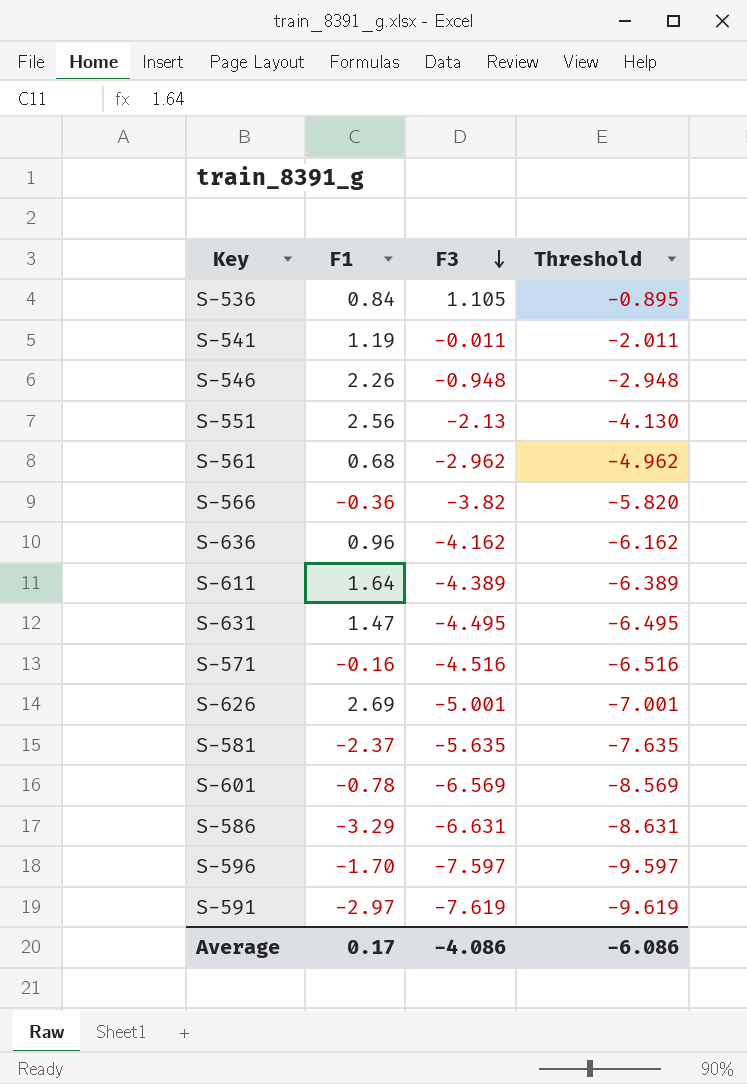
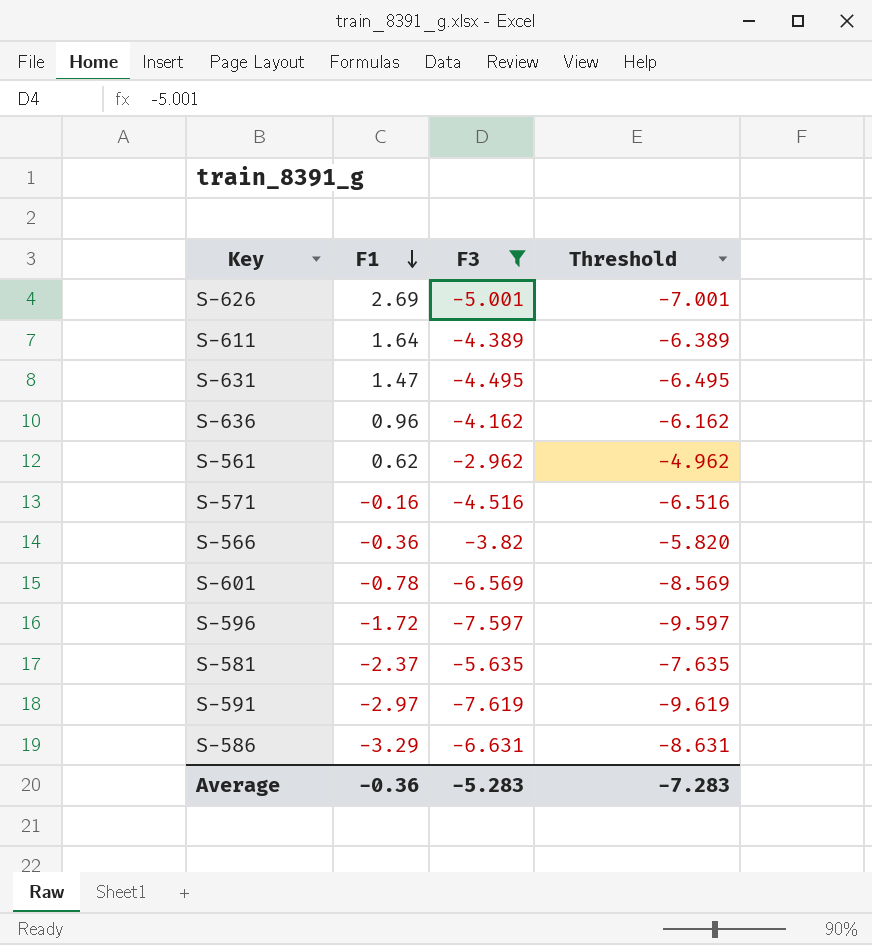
filter: none -> F3 <= -2.962
row order: F3 descending -> F1 descending
S-561 | F1: 0.68 -> 0.62
S-596 | F1: -1.70 -> -1.72
Average | F1: 0.17 -> -0.36
Average | F3: -4.086 -> -5.283
Average | Threshold: -6.086 -> -7.283

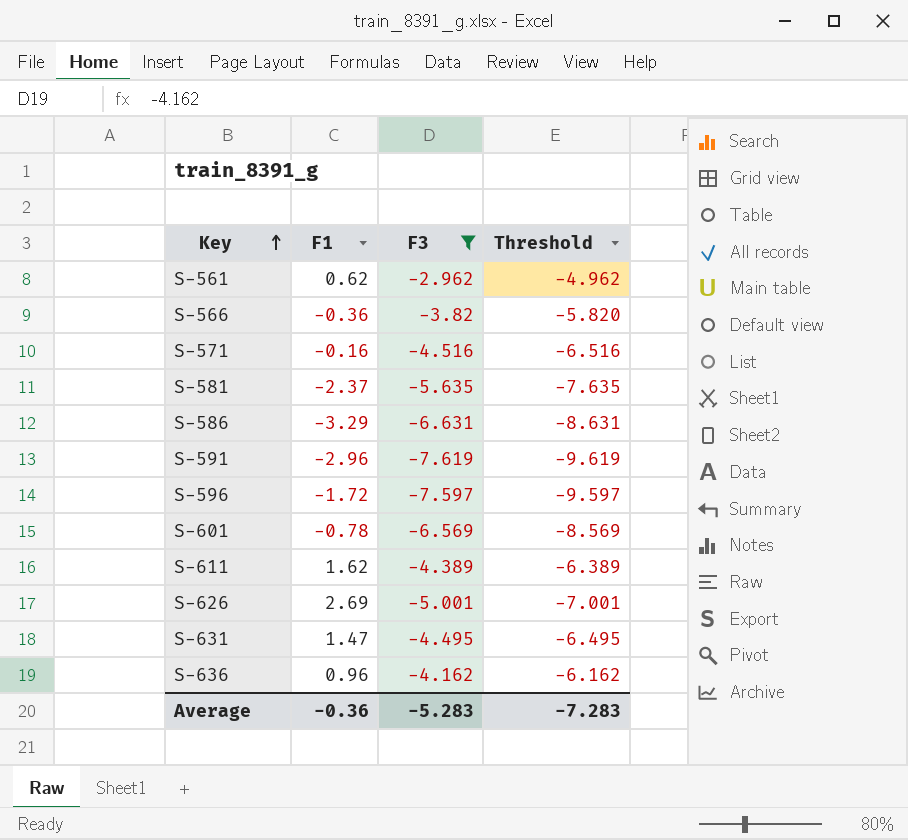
row order: F1 descending -> Key ascending
S-591 | F1: -2.97 -> -2.96
S-611 | F1: 1.64 -> 1.62

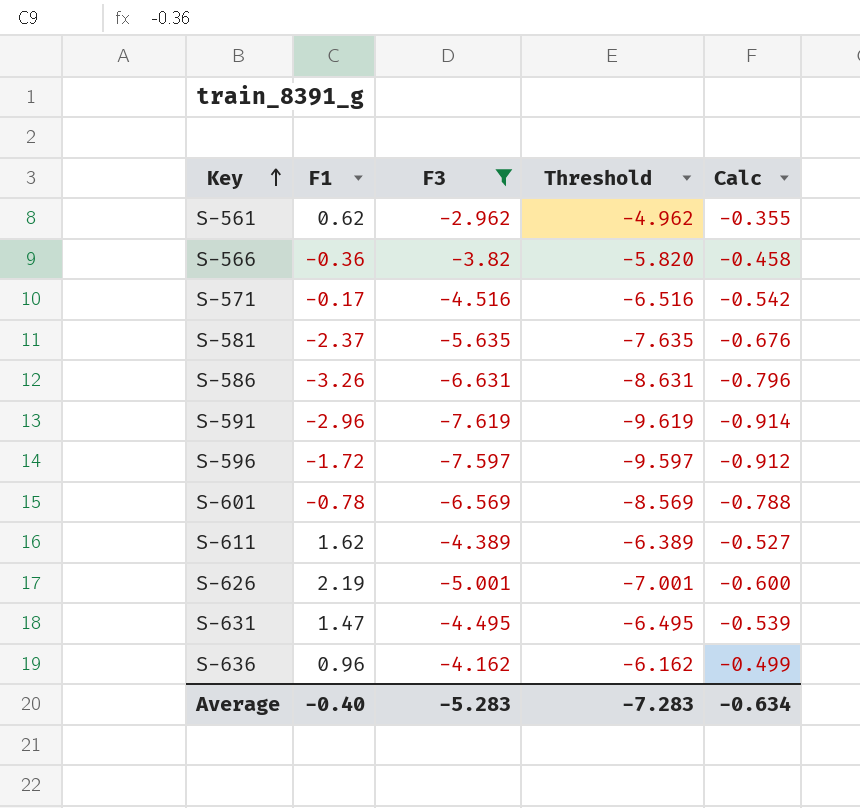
column Calc | formula: none -> [F3] * 0.12
S-571 | F1: -0.16 -> -0.17
S-586 | F1: -3.29 -> -3.26
S-626 | F1: 2.69 -> 2.19
Average | F1: -0.36 -> -0.40

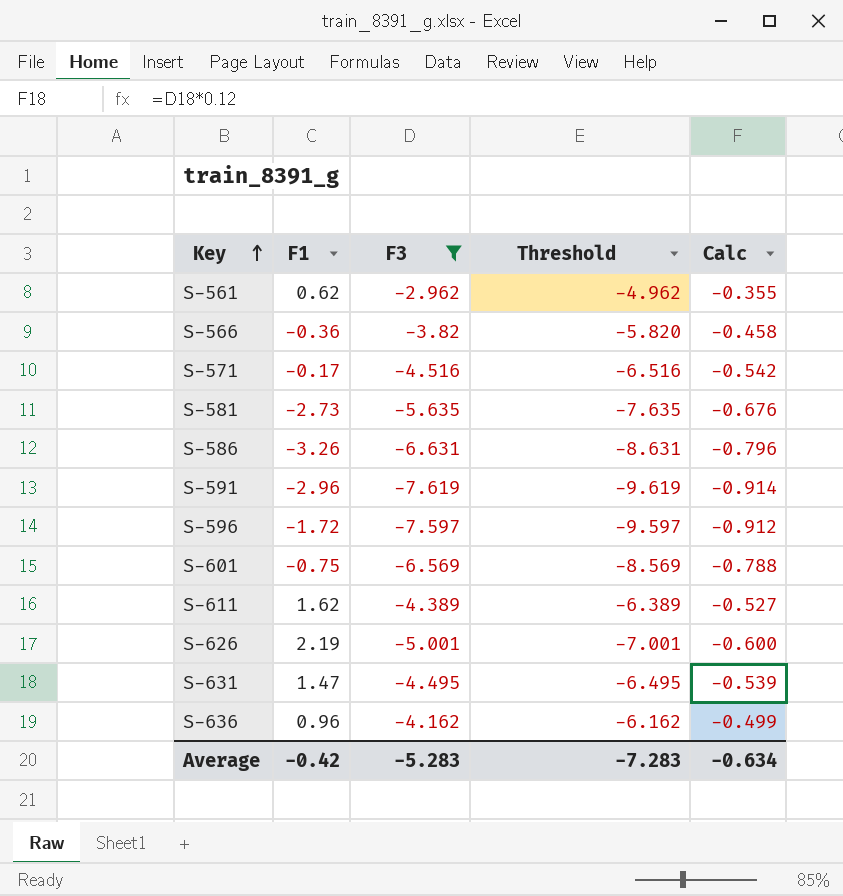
S-581 | F1: -2.37 -> -2.73
S-601 | F1: -0.78 -> -0.75
Average | F1: -0.40 -> -0.42

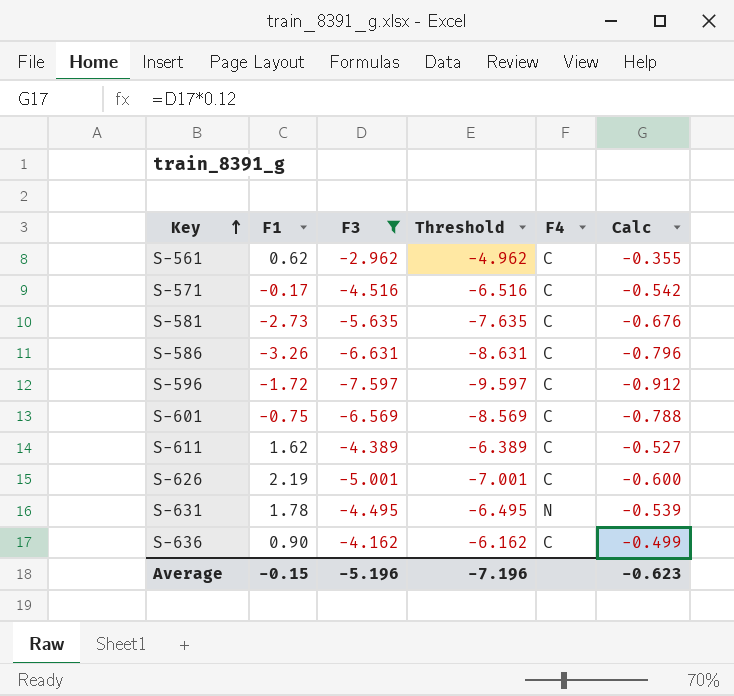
column F4 | position: none -> 5
row S-566: -0.36 | -3.82 | -5.820 | -0.458 -> none
row S-591: -2.96 | -7.619 | -9.619 | -0.914 -> none
S-631 | F1: 1.47 -> 1.78
S-636 | F1: 0.96 -> 0.90
Average | F1: -0.42 -> -0.15
Average | F3: -5.283 -> -5.196
Average | Threshold: -7.283 -> -7.196
Average | Calc: -0.634 -> -0.623

